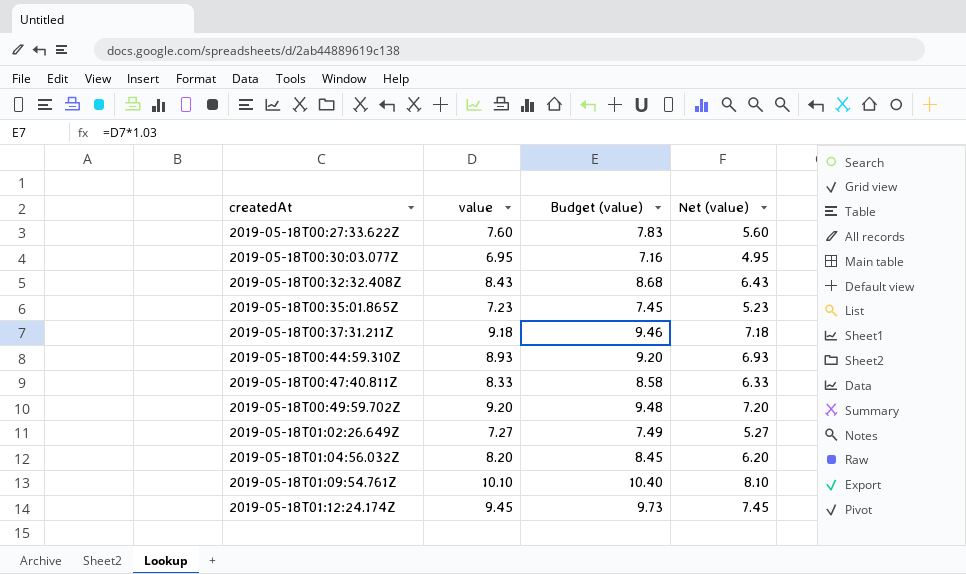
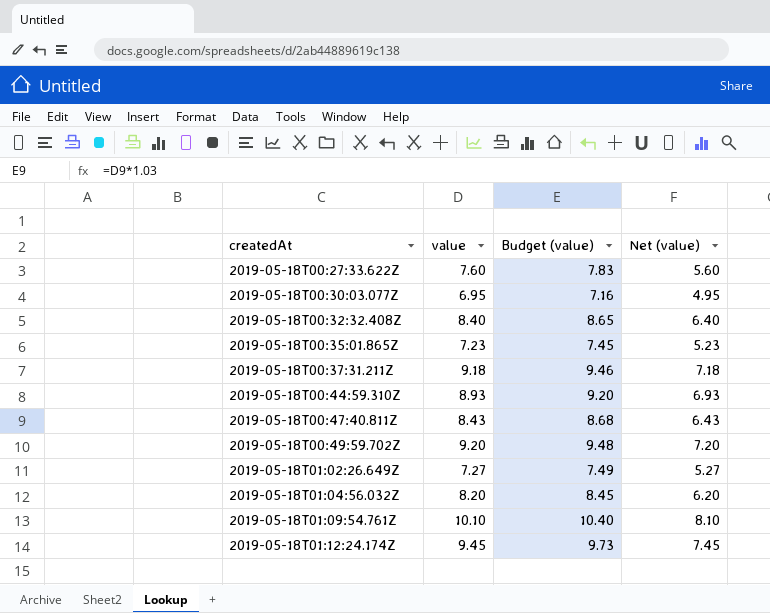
2019-05-18T00:32:32.408Z | value: 8.43 -> 8.40
2019-05-18T00:32:32.408Z | Budget (value): 8.68 -> 8.65
2019-05-18T00:32:32.408Z | Net (value): 6.43 -> 6.40
2019-05-18T00:47:40.811Z | value: 8.33 -> 8.43
2019-05-18T00:47:40.811Z | Budget (value): 8.58 -> 8.68
2019-05-18T00:47:40.811Z | Net (value): 6.33 -> 6.43

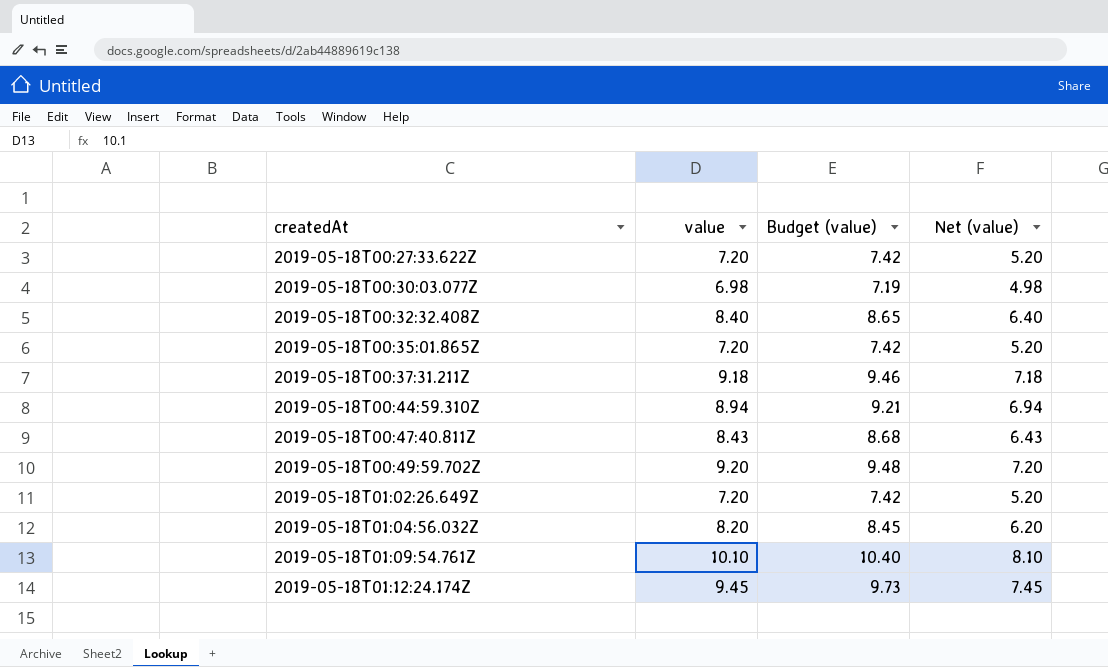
2019-05-18T00:27:33.622Z | value: 7.60 -> 7.20
2019-05-18T00:27:33.622Z | Budget (value): 7.83 -> 7.42
2019-05-18T00:27:33.622Z | Net (value): 5.60 -> 5.20
2019-05-18T00:30:03.077Z | value: 6.95 -> 6.98
2019-05-18T00:30:03.077Z | Budget (value): 7.16 -> 7.19
2019-05-18T00:30:03.077Z | Net (value): 4.95 -> 4.98
2019-05-18T00:35:01.865Z | value: 7.23 -> 7.20
2019-05-18T00:35:01.865Z | Budget (value): 7.45 -> 7.42
2019-05-18T00:35:01.865Z | Net (value): 5.23 -> 5.20
2019-05-18T00:44:59.310Z | value: 8.93 -> 8.94
2019-05-18T00:44:59.310Z | Budget (value): 9.20 -> 9.21
2019-05-18T00:44:59.310Z | Net (value): 6.93 -> 6.94
2019-05-18T01:02:26.649Z | value: 7.27 -> 7.20
2019-05-18T01:02:26.649Z | Budget (value): 7.49 -> 7.42
2019-05-18T01:02:26.649Z | Net (value): 5.27 -> 5.20

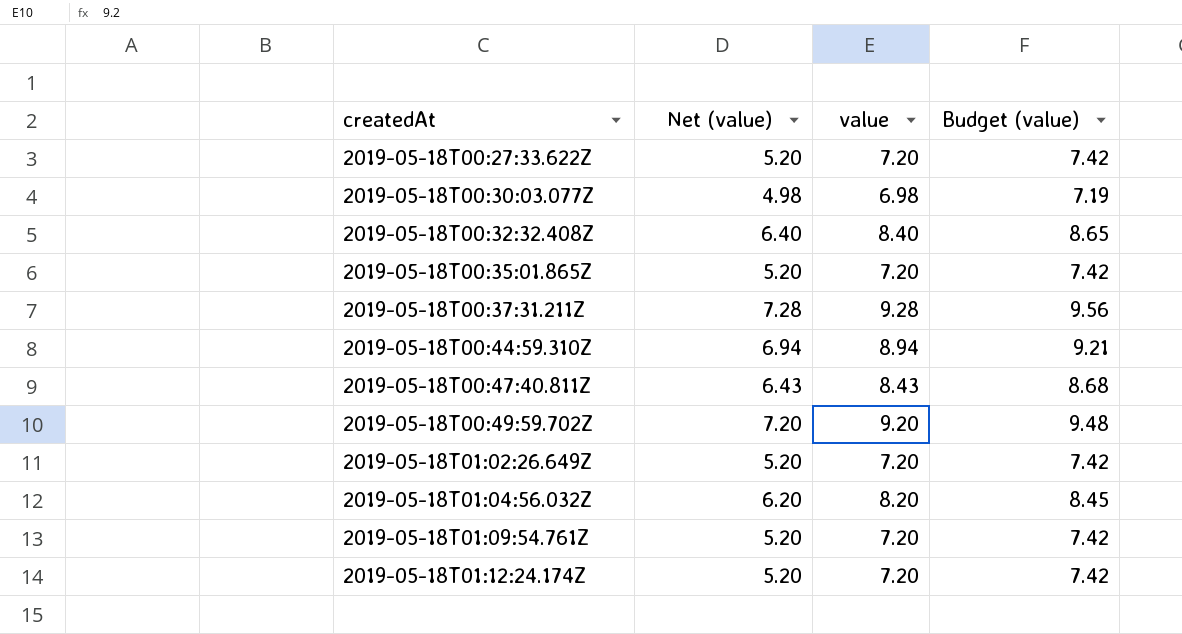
column Net (value) | position: 4 -> 2
2019-05-18T00:37:31.211Z | Net (value): 7.18 -> 7.28
2019-05-18T00:37:31.211Z | value: 9.18 -> 9.28
2019-05-18T00:37:31.211Z | Budget (value): 9.46 -> 9.56
2019-05-18T01:09:54.761Z | Net (value): 8.10 -> 5.20
2019-05-18T01:09:54.761Z | value: 10.10 -> 7.20
2019-05-18T01:09:54.761Z | Budget (value): 10.40 -> 7.42
2019-05-18T01:12:24.174Z | Net (value): 7.45 -> 5.20
2019-05-18T01:12:24.174Z | value: 9.45 -> 7.20
2019-05-18T01:12:24.174Z | Budget (value): 9.73 -> 7.42

